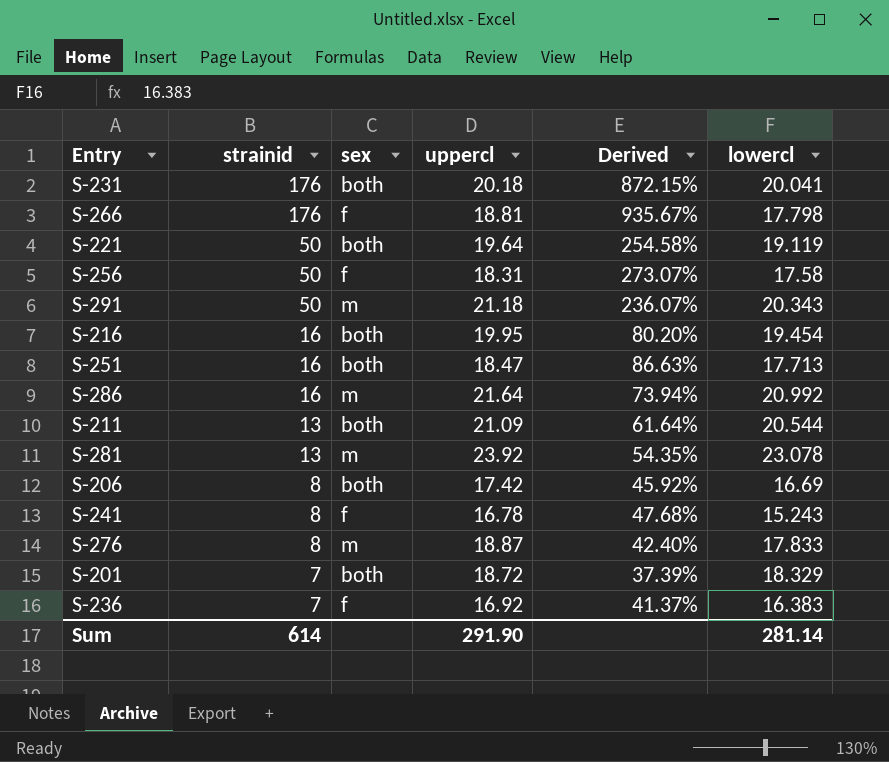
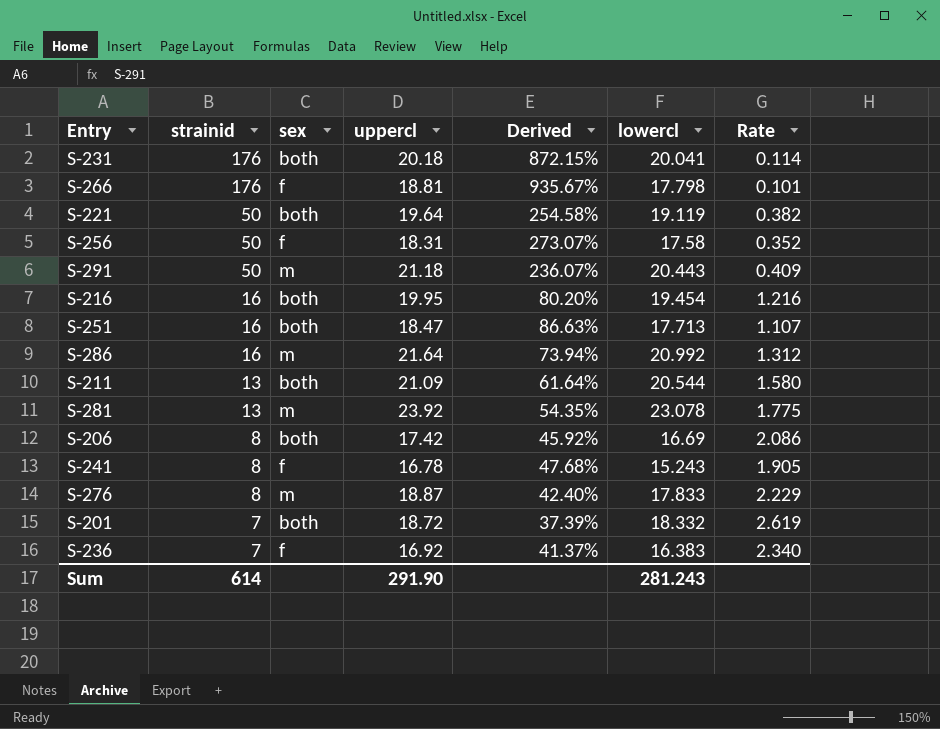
column Rate | formula: none -> [lowercl] / [strainid]
S-291 | lowercl: 20.343 -> 20.443
S-201 | lowercl: 18.329 -> 18.332
Sum | lowercl: 281.14 -> 281.243

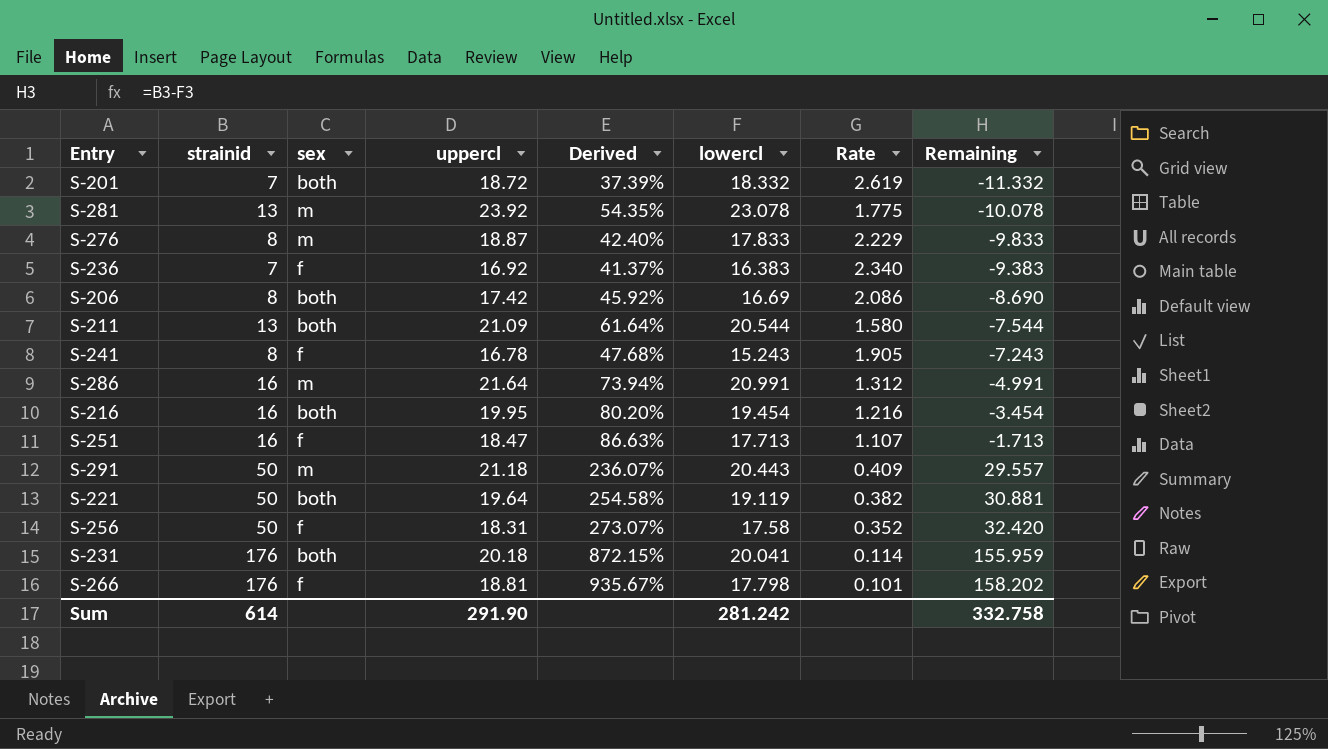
row order: strainid descending -> Remaining ascending
column Remaining | formula: none -> [strainid] - [lowercl]
S-286 | lowercl: 20.992 -> 20.991
S-251 | sex: both -> f
Sum | lowercl: 281.243 -> 281.242

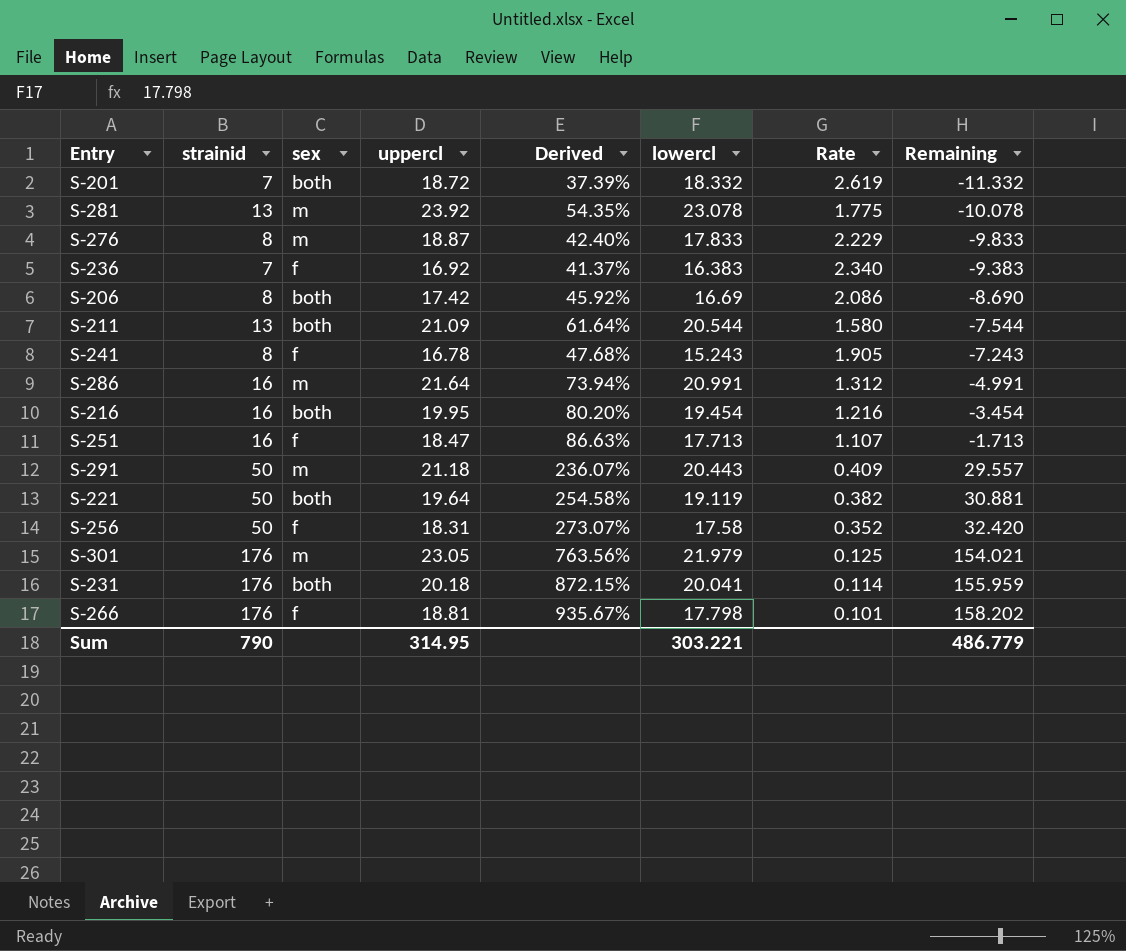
row S-301: none -> 176 | m | 23.05 | 763.56% | 21.979 | 0.125 | 154.021
Sum | strainid: 614 -> 790
Sum | uppercl: 291.90 -> 314.95
Sum | lowercl: 281.242 -> 303.221
Sum | Remaining: 332.758 -> 486.779

